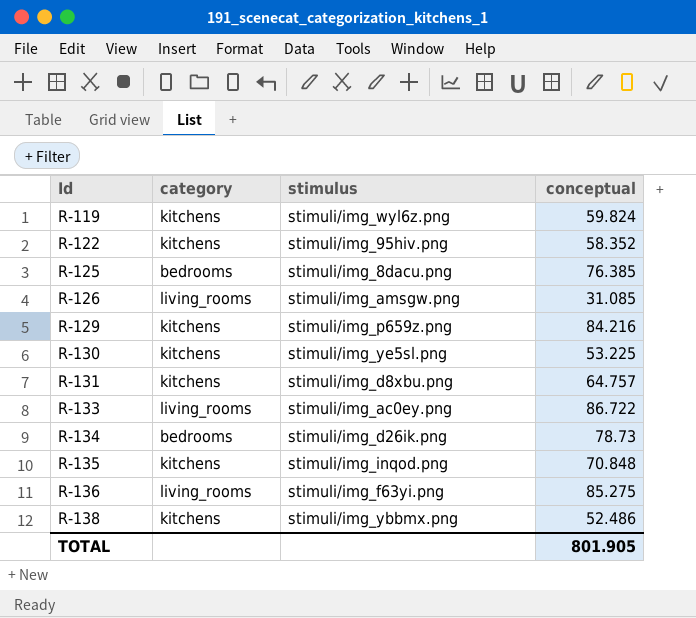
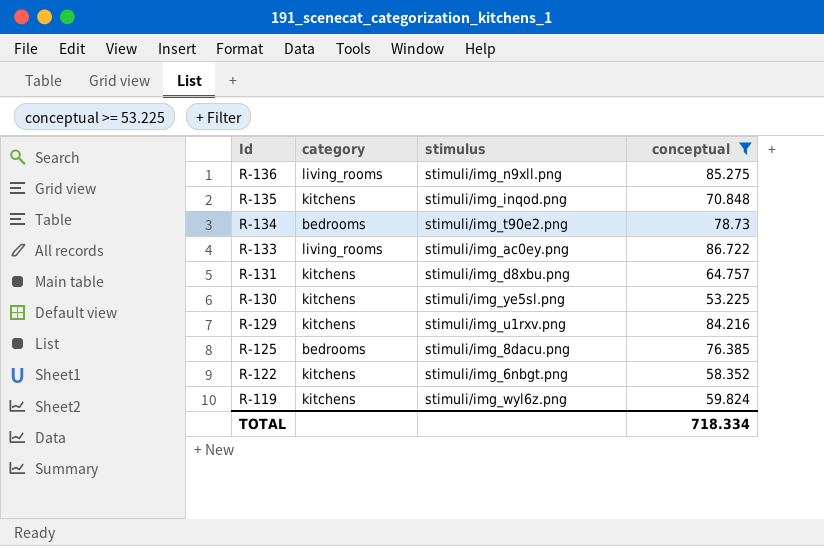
filter: none -> conceptual >= 53.225
row order: Id ascending -> Id descending
R-136 | stimulus: stimuli/img_f63yi.png -> stimuli/img_n9xll.png
R-134 | stimulus: stimuli/img_d26ik.png -> stimuli/img_t90e2.png
R-129 | stimulus: stimuli/img_p659z.png -> stimuli/img_u1rxv.png
R-122 | stimulus: stimuli/img_95hiv.png -> stimuli/img_6nbgt.png
TOTAL | conceptual: 801.905 -> 718.334

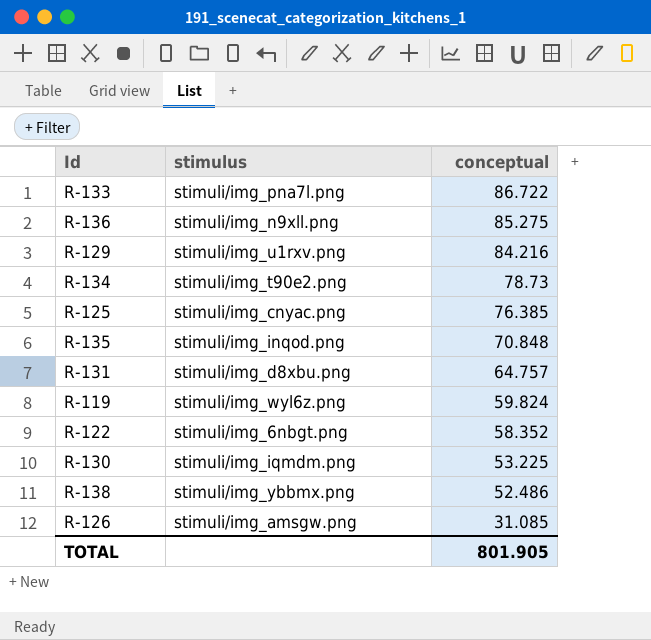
filter: conceptual >= 53.225 -> none
row order: Id descending -> conceptual descending
column category | position: 2 -> none
R-133 | stimulus: stimuli/img_ac0ey.png -> stimuli/img_pna7l.png
R-125 | stimulus: stimuli/img_8dacu.png -> stimuli/img_cnyac.png
R-130 | stimulus: stimuli/img_ye5sl.png -> stimuli/img_iqmdm.png
TOTAL | conceptual: 718.334 -> 801.905

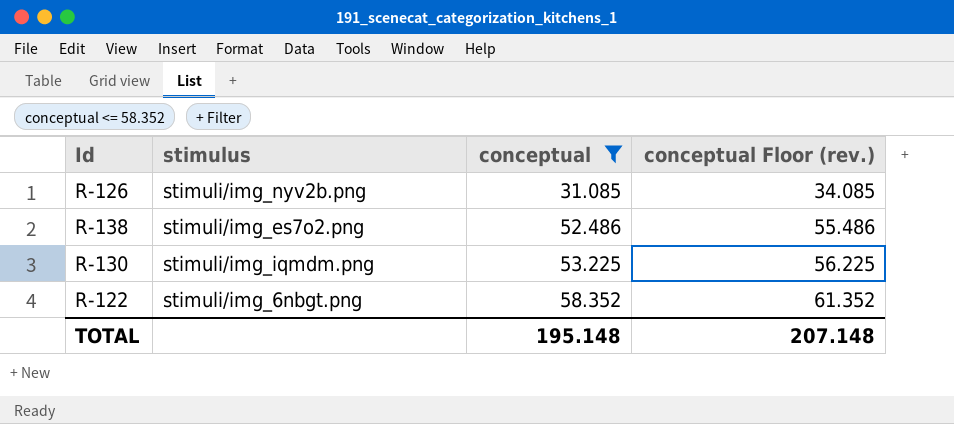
filter: none -> conceptual <= 58.352
row order: conceptual descending -> conceptual ascending
column conceptual Floor (rev.) | formula: none -> [conceptual] + 3
R-126 | stimulus: stimuli/img_amsgw.png -> stimuli/img_nyv2b.png
R-138 | stimulus: stimuli/img_ybbmx.png -> stimuli/img_es7o2.png
TOTAL | conceptual: 801.905 -> 195.148

